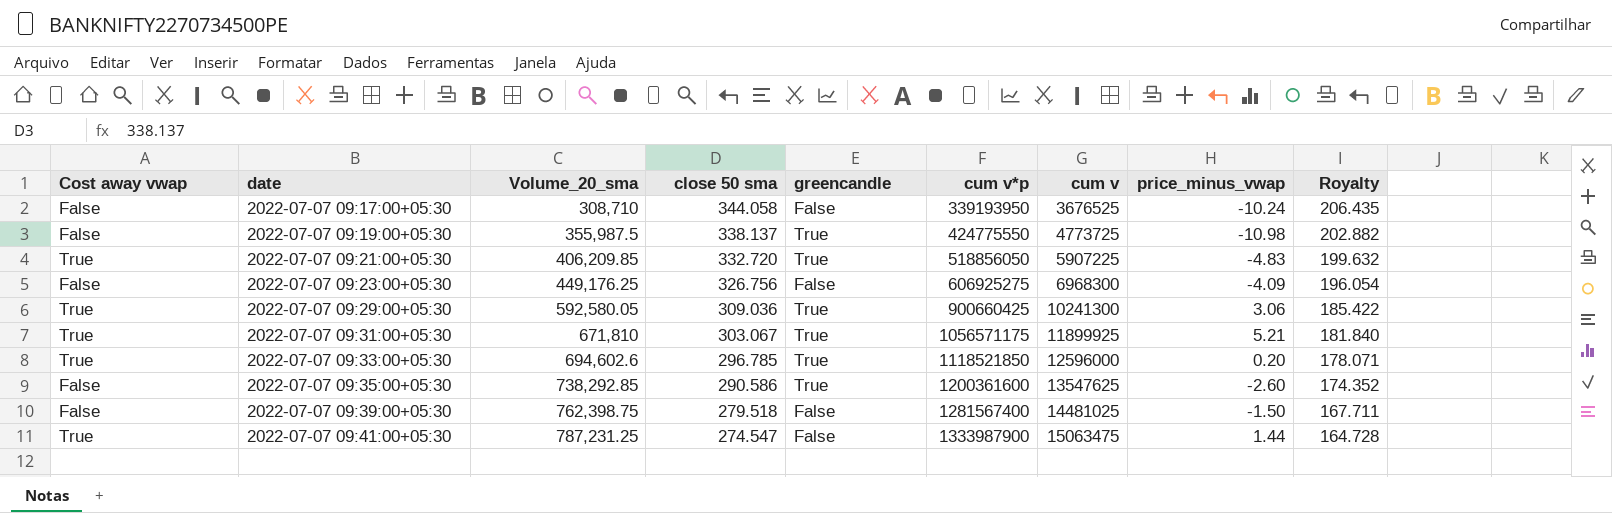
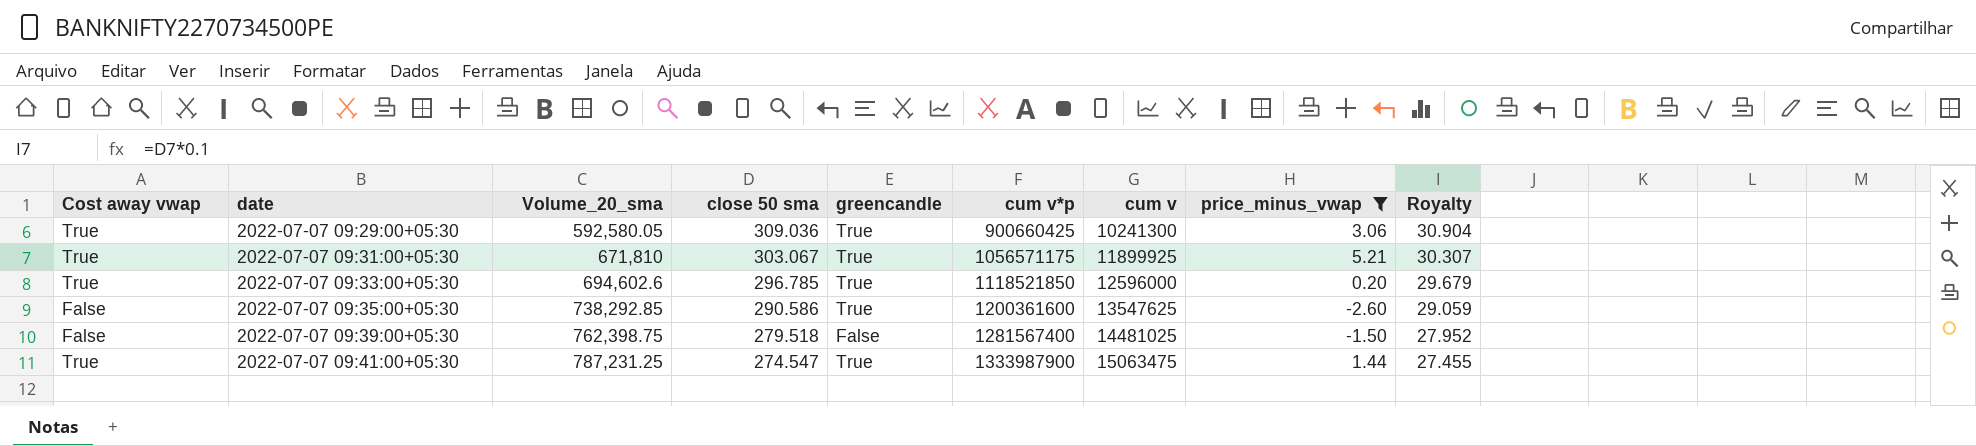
filter: none -> price_minus_vwap >= -2.60
column Royalty | formula: [close 50 sma] * 0.6 -> [close 50 sma] * 0.1
2022-07-07 09:41:00+05:30 | greencandle: False -> True

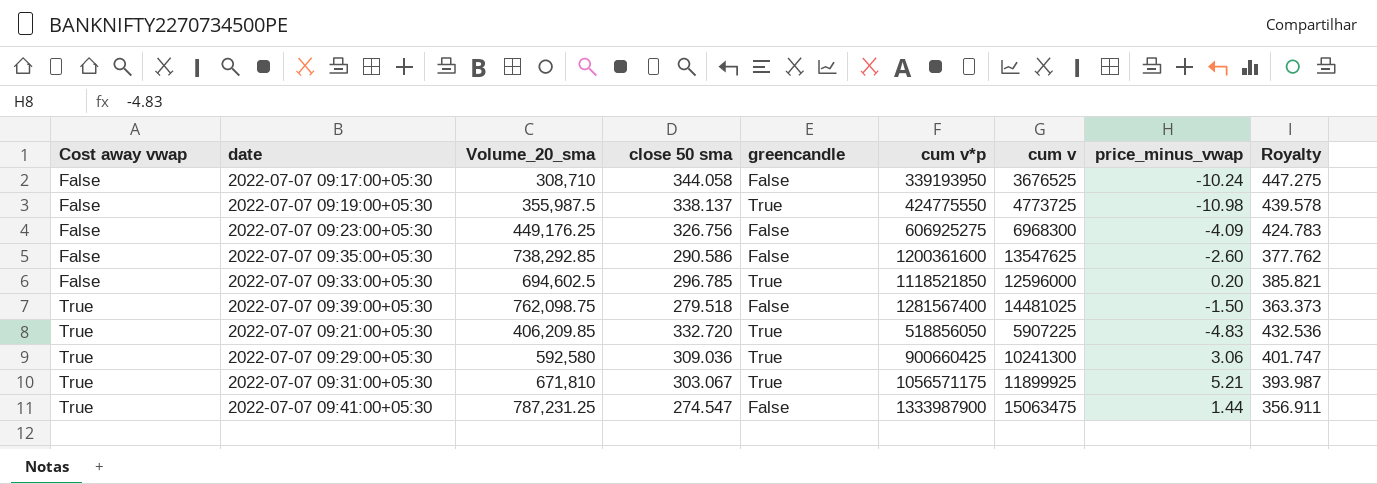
filter: price_minus_vwap >= -2.60 -> none
row order: date ascending -> Cost away vwap ascending
column Royalty | formula: [close 50 sma] * 0.1 -> [close 50 sma] * 1.3
2022-07-07 09:35:00+05:30 | greencandle: True -> False
2022-07-07 09:33:00+05:30 | Cost away vwap: True -> False
2022-07-07 09:33:00+05:30 | Volume_20_sma: 694,602.6 -> 694,602.5
2022-07-07 09:39:00+05:30 | Cost away vwap: False -> True
2022-07-07 09:39:00+05:30 | Volume_20_sma: 762,398.75 -> 762,098.75
2022-07-07 09:29:00+05:30 | Volume_20_sma: 592,580.05 -> 592,580
2022-07-07 09:41:00+05:30 | greencandle: True -> False

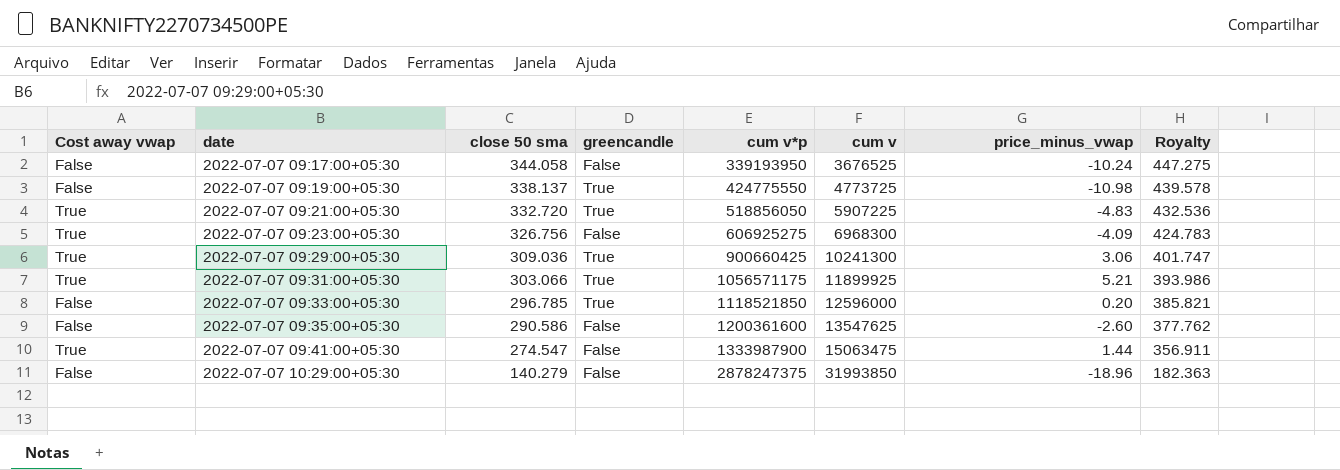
row order: Cost away vwap ascending -> date ascending
column Volume_20_sma | position: 3 -> none
row 2022-07-07 09:39:00+05:30: True | 762,098.75 | 279.518 | False | 1281567400 | 14481025 | -1.50 | 363.373 -> none
2022-07-07 09:23:00+05:30 | Cost away vwap: False -> True
2022-07-07 09:31:00+05:30 | close 50 sma: 303.067 -> 303.066
2022-07-07 09:31:00+05:30 | Royalty: 393.987 -> 393.986
row 2022-07-07 10:29:00+05:30: none -> False | 140.279 | False | 2878247375 | 31993850 | -18.96 | 182.363

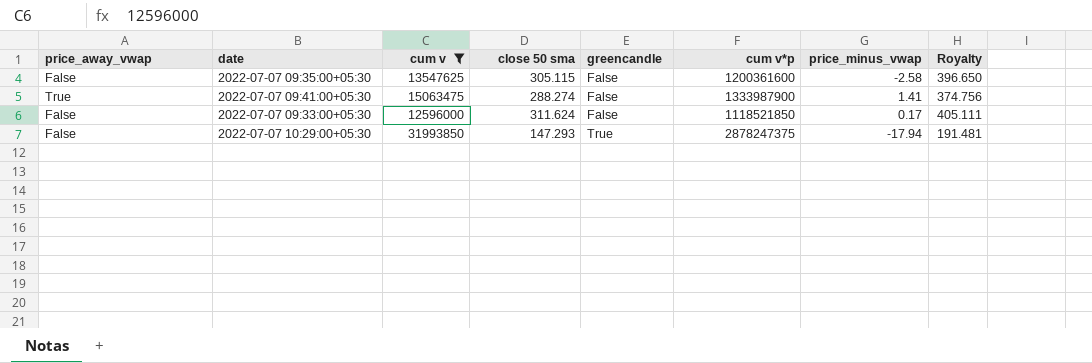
filter: none -> cum v >= 12596000
row order: date ascending -> greencandle ascending
column name: Cost away vwap -> price_away_vwap
column cum v | position: 6 -> 3
2022-07-07 09:35:00+05:30 | close 50 sma: 290.586 -> 305.115
2022-07-07 09:35:00+05:30 | price_minus_vwap: -2.60 -> -2.58
2022-07-07 09:35:00+05:30 | Royalty: 377.762 -> 396.650
2022-07-07 09:41:00+05:30 | close 50 sma: 274.547 -> 288.274
2022-07-07 09:41:00+05:30 | price_minus_vwap: 1.44 -> 1.41
2022-07-07 09:41:00+05:30 | Royalty: 356.911 -> 374.756
2022-07-07 09:33:00+05:30 | close 50 sma: 296.785 -> 311.624
2022-07-07 09:33:00+05:30 | greencandle: True -> False
2022-07-07 09:33:00+05:30 | price_minus_vwap: 0.20 -> 0.17
2022-07-07 09:33:00+05:30 | Royalty: 385.821 -> 405.111
2022-07-07 10:29:00+05:30 | close 50 sma: 140.279 -> 147.293
2022-07-07 10:29:00+05:30 | greencandle: False -> True
2022-07-07 10:29:00+05:30 | price_minus_vwap: -18.96 -> -17.94
2022-07-07 10:29:00+05:30 | Royalty: 182.363 -> 191.481

